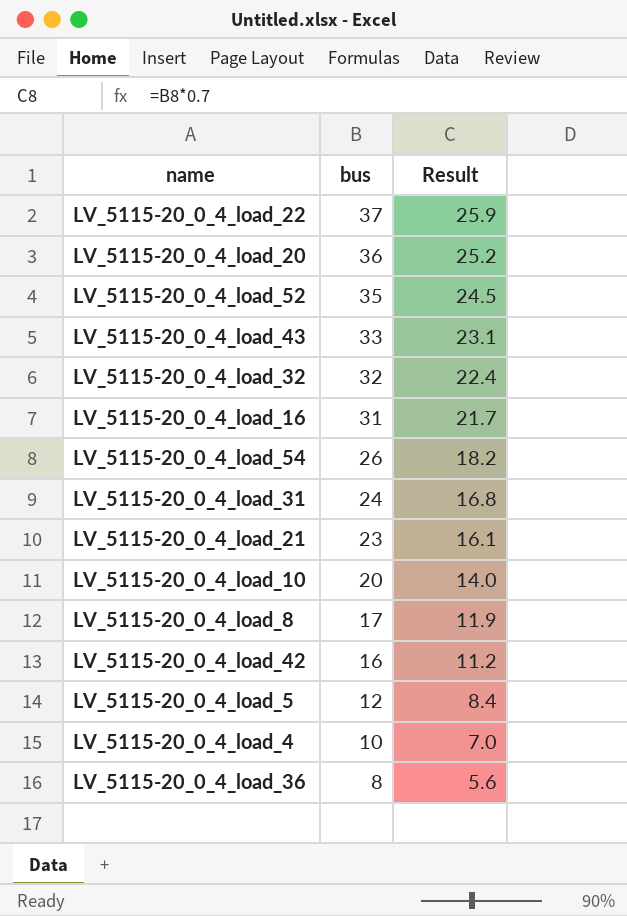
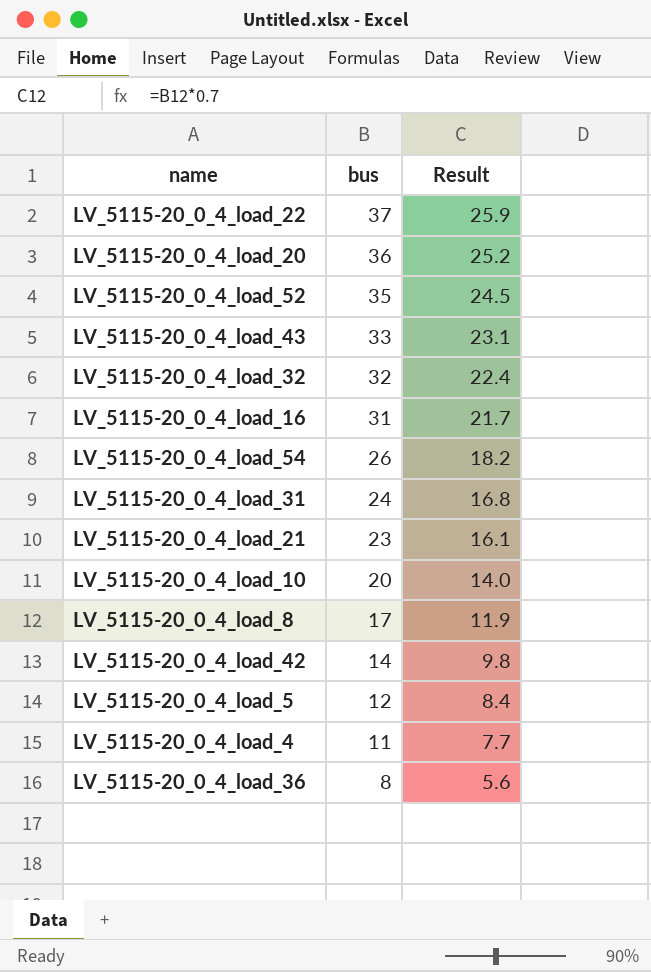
LV_5115-20_0_4_load_42 | bus: 16 -> 14
LV_5115-20_0_4_load_42 | Result: 11.2 -> 9.8
LV_5115-20_0_4_load_4 | bus: 10 -> 11
LV_5115-20_0_4_load_4 | Result: 7.0 -> 7.7

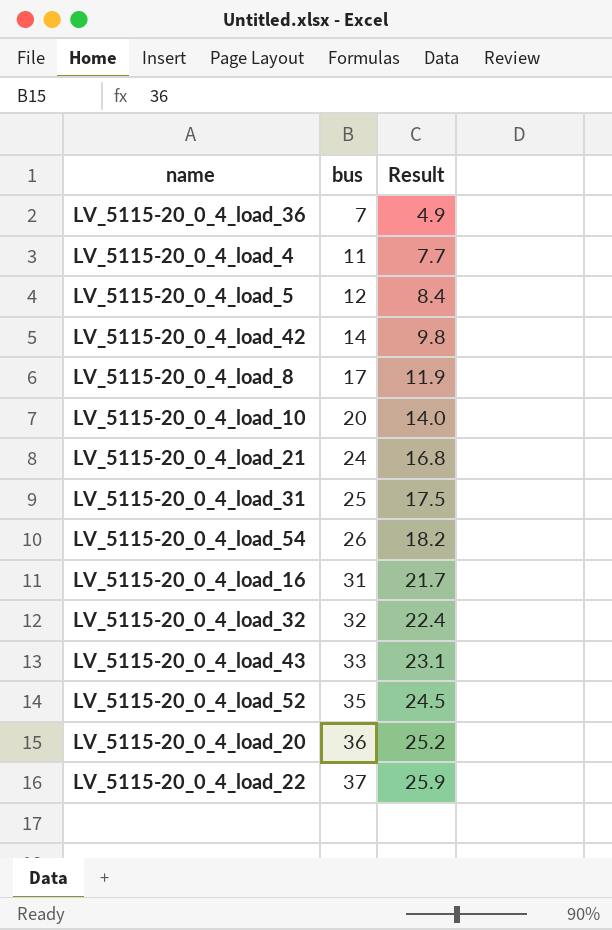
row order: bus descending -> bus ascending
LV_5115-20_0_4_load_36 | bus: 8 -> 7
LV_5115-20_0_4_load_36 | Result: 5.6 -> 4.9
LV_5115-20_0_4_load_21 | bus: 23 -> 24
LV_5115-20_0_4_load_21 | Result: 16.1 -> 16.8
LV_5115-20_0_4_load_31 | bus: 24 -> 25
LV_5115-20_0_4_load_31 | Result: 16.8 -> 17.5

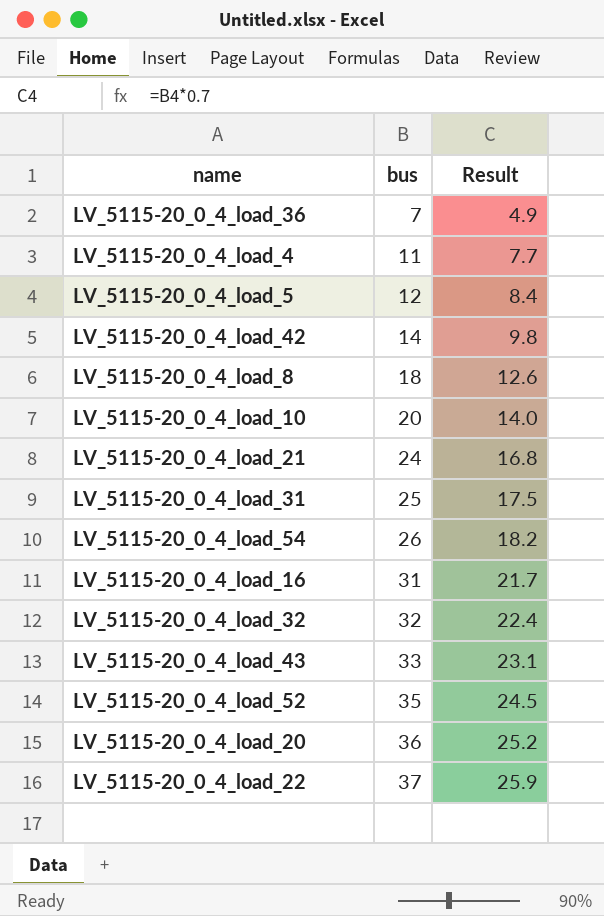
LV_5115-20_0_4_load_8 | bus: 17 -> 18
LV_5115-20_0_4_load_8 | Result: 11.9 -> 12.6

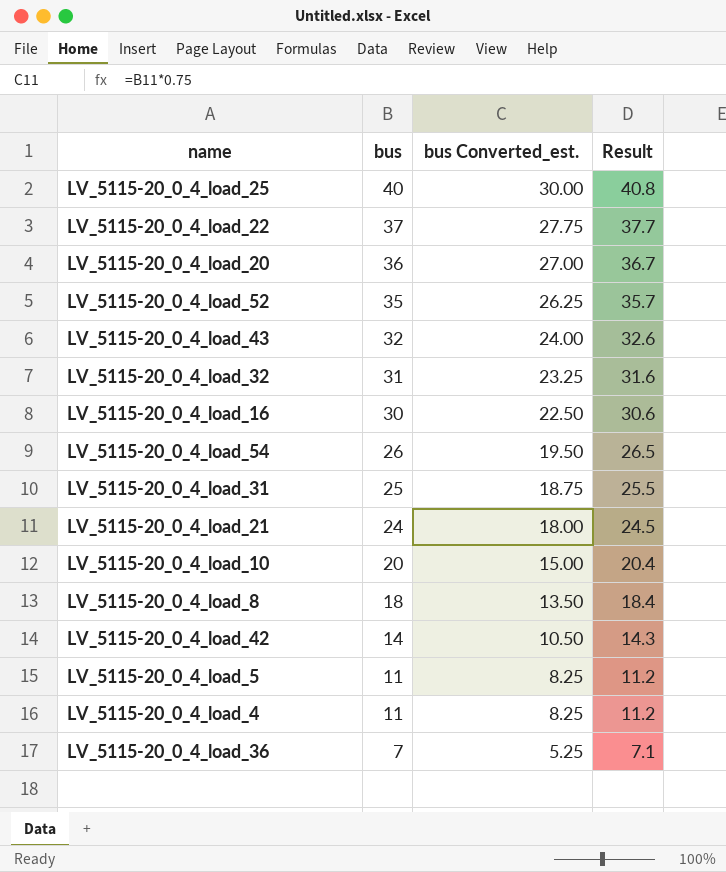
row order: bus ascending -> bus descending
column bus Converted_est. | formula: none -> [bus] * 0.75
column Result | formula: [bus] * 0.7 -> [bus] * 1.02
row LV_5115-20_0_4_load_25: none -> 40 | 30.00 | 40.8
LV_5115-20_0_4_load_43 | bus: 33 -> 32
LV_5115-20_0_4_load_32 | bus: 32 -> 31
LV_5115-20_0_4_load_16 | bus: 31 -> 30
LV_5115-20_0_4_load_5 | bus: 12 -> 11

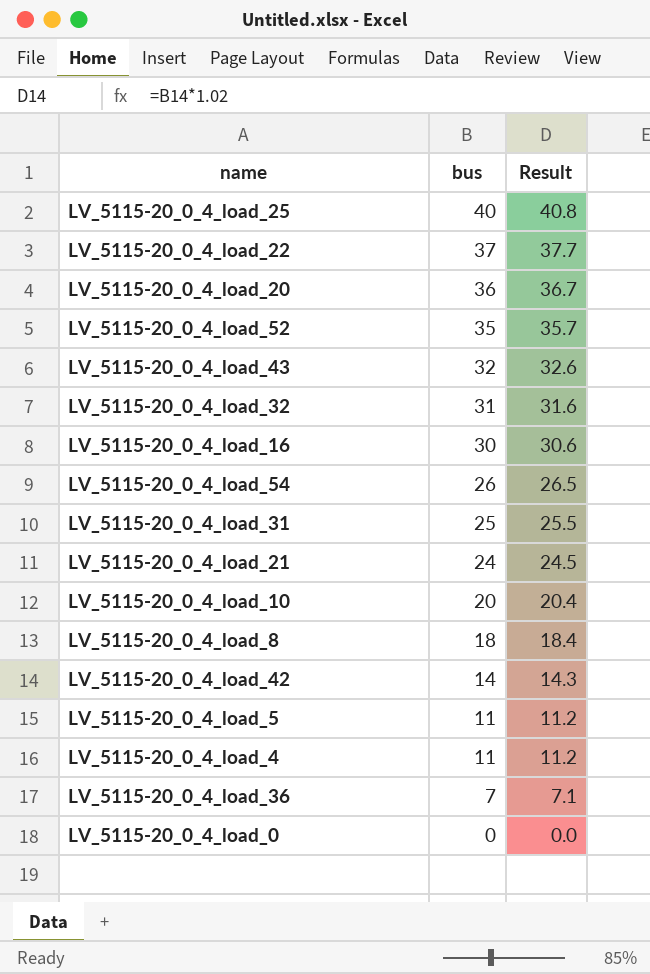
column bus Converted_est. | formula: [bus] * 0.75 -> none
row LV_5115-20_0_4_load_0: none -> 0 | 0.0

